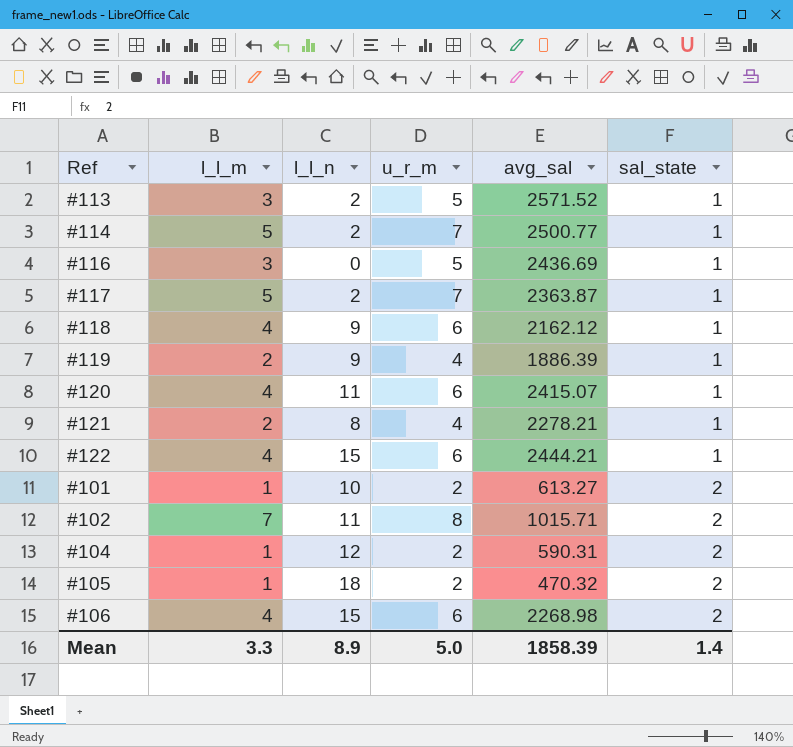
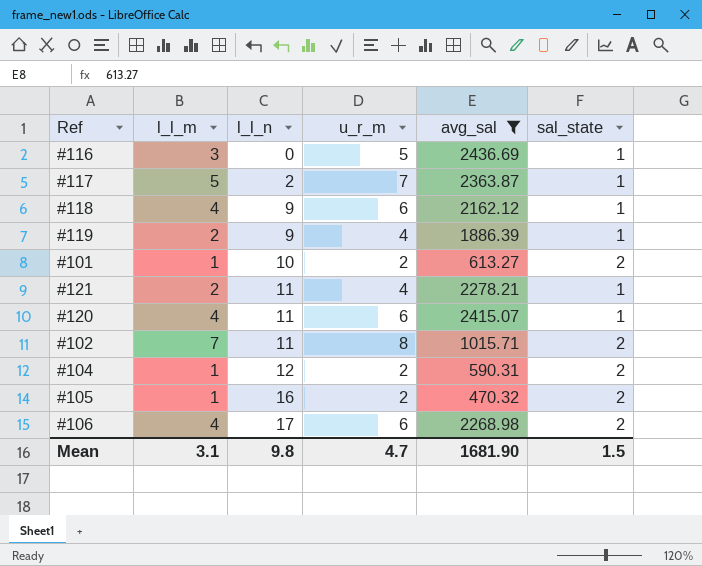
filter: none -> avg_sal <= 2436.69
row order: sal_state ascending -> l_l_n ascending
#121 | l_l_n: 8 -> 11
#105 | l_l_n: 18 -> 16
#106 | l_l_n: 15 -> 17
Mean | l_l_m: 3.3 -> 3.1
Mean | l_l_n: 8.9 -> 9.8
Mean | u_r_m: 5.0 -> 4.7
Mean | avg_sal: 1858.39 -> 1681.90
Mean | sal_state: 1.4 -> 1.5

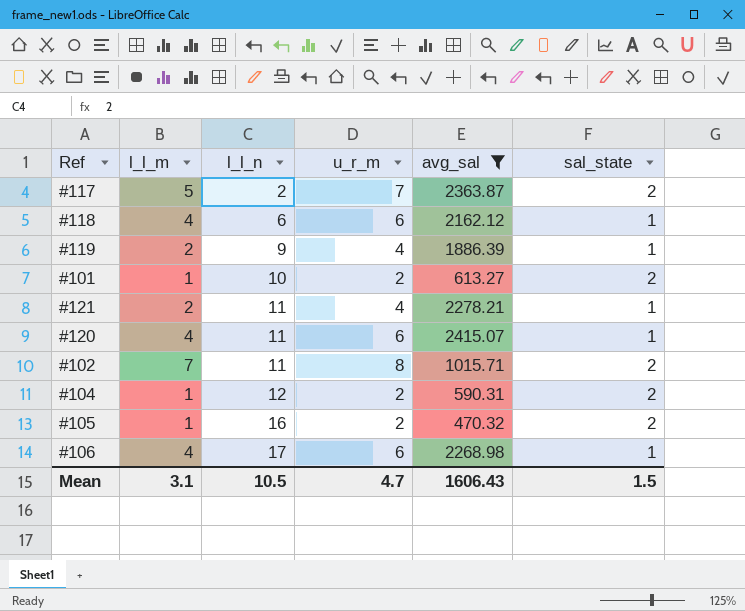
row #116: 3 | 0 | 5 | 2436.69 | 1 -> none
#117 | sal_state: 1 -> 2
#118 | l_l_n: 9 -> 6
#106 | sal_state: 2 -> 1
Mean | l_l_n: 9.8 -> 10.5
Mean | avg_sal: 1681.90 -> 1606.43

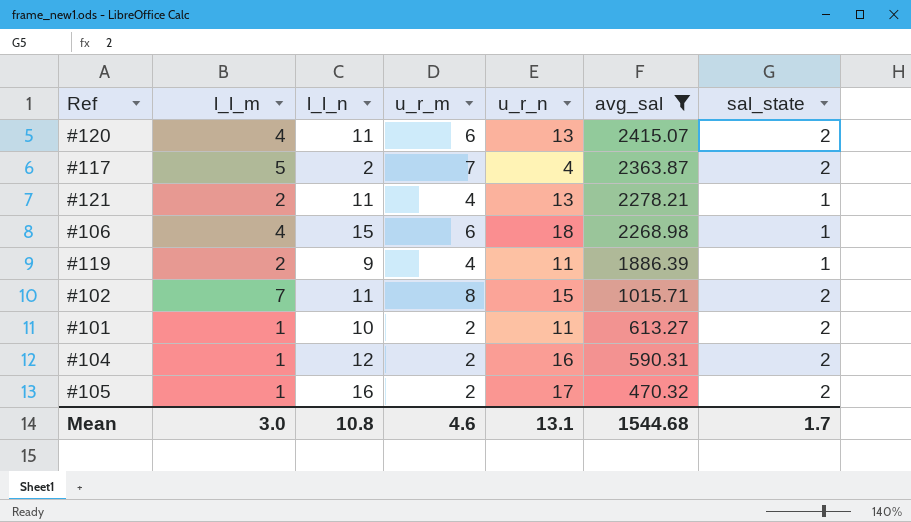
row order: l_l_n ascending -> avg_sal descending
column u_r_n | position: none -> 5
row #118: 4 | 6 | 6 | 2162.12 | 1 -> none
#120 | sal_state: 1 -> 2
#106 | l_l_n: 17 -> 15
Mean | l_l_m: 3.1 -> 3.0
Mean | l_l_n: 10.5 -> 10.8
Mean | u_r_m: 4.7 -> 4.6
Mean | avg_sal: 1606.43 -> 1544.68
Mean | sal_state: 1.5 -> 1.7

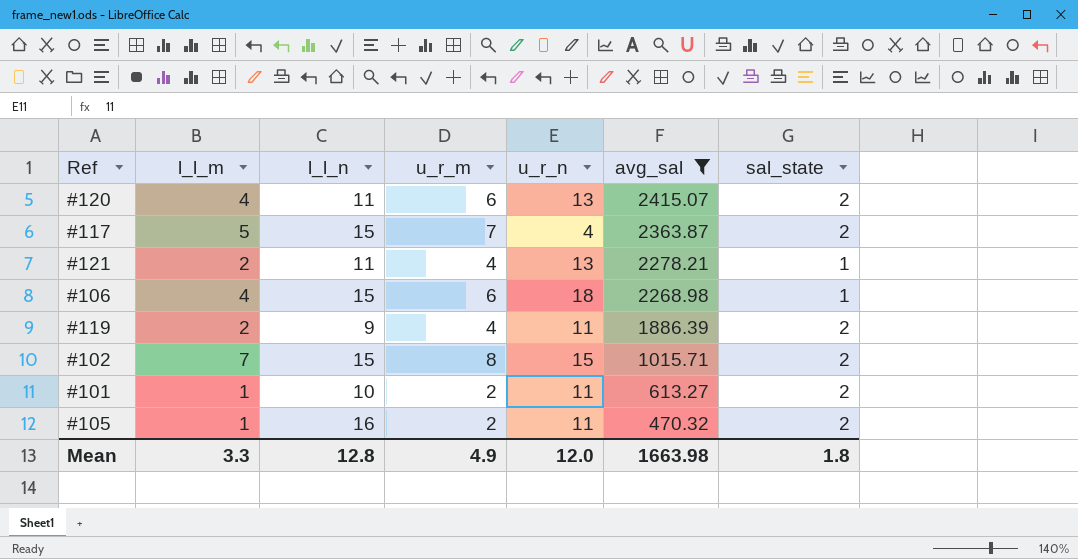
row #104: 1 | 12 | 2 | 16 | 590.31 | 2 -> none
#117 | l_l_n: 2 -> 15
#119 | sal_state: 1 -> 2
#102 | l_l_n: 11 -> 15
#105 | u_r_n: 17 -> 11
Mean | l_l_m: 3.0 -> 3.3
Mean | l_l_n: 10.8 -> 12.8
Mean | u_r_m: 4.6 -> 4.9
Mean | u_r_n: 13.1 -> 12.0
Mean | avg_sal: 1544.68 -> 1663.98
Mean | sal_state: 1.7 -> 1.8

